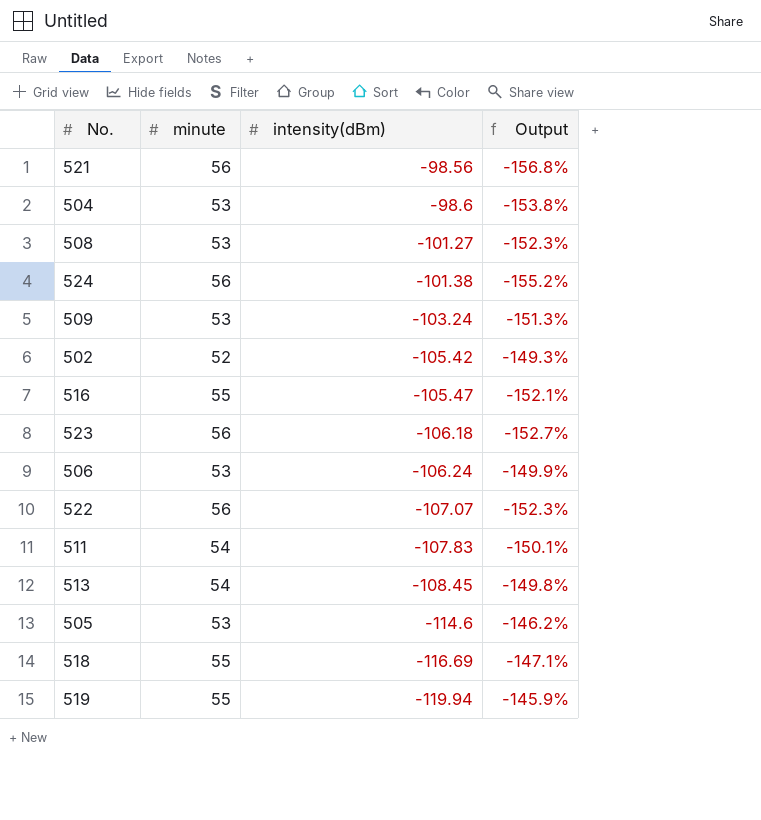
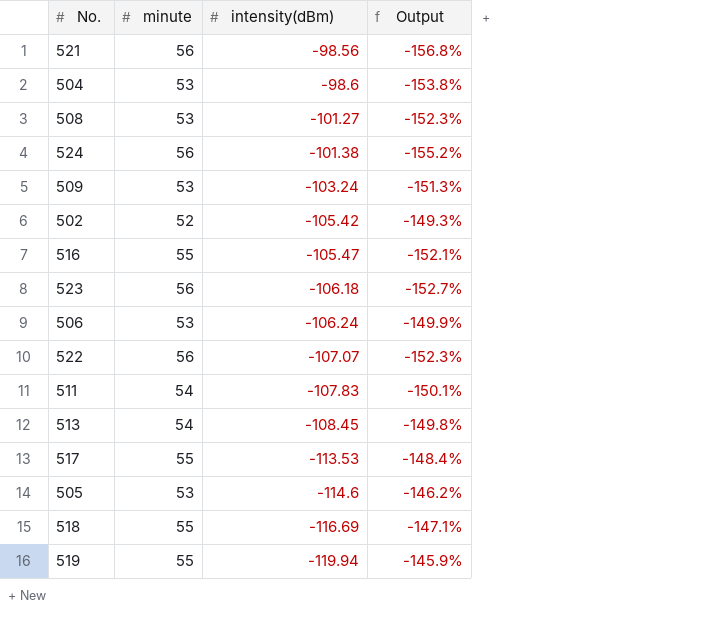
row 517: none -> 55 | -113.53 | -148.4%

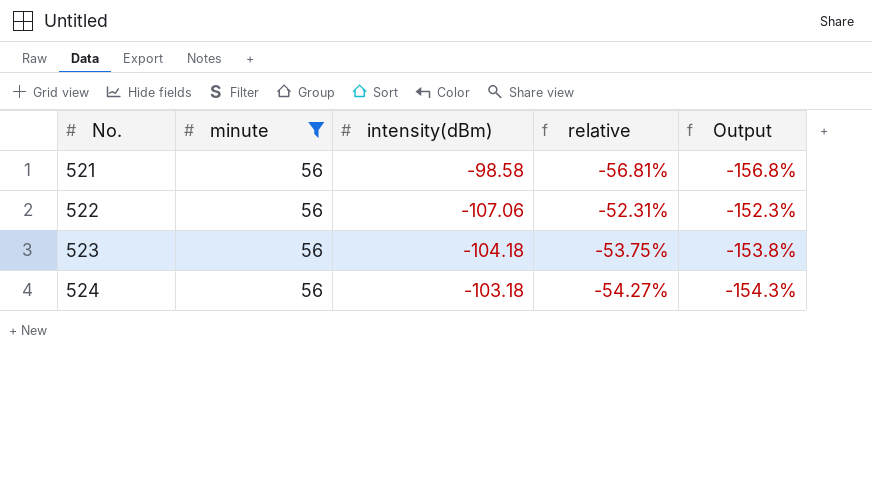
filter: none -> minute = 56
row order: intensity(dBm) descending -> No. ascending
column relative | formula: none -> [minute] / [intensity(dBm)]
521 | intensity(dBm): -98.56 -> -98.58
522 | intensity(dBm): -107.07 -> -107.06
523 | intensity(dBm): -106.18 -> -104.18
523 | Output: -152.7% -> -153.8%
524 | intensity(dBm): -101.38 -> -103.18
524 | Output: -155.2% -> -154.3%

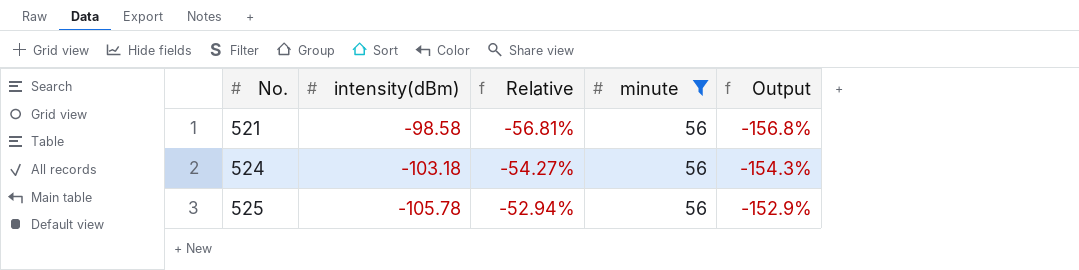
column name: relative -> Relative
column minute | position: 2 -> 4
row 522: 56 | -107.06 | -52.31% | -152.3% -> none
row 523: 56 | -104.18 | -53.75% | -153.8% -> none
row 525: none -> -105.78 | -52.94% | 56 | -152.9%

